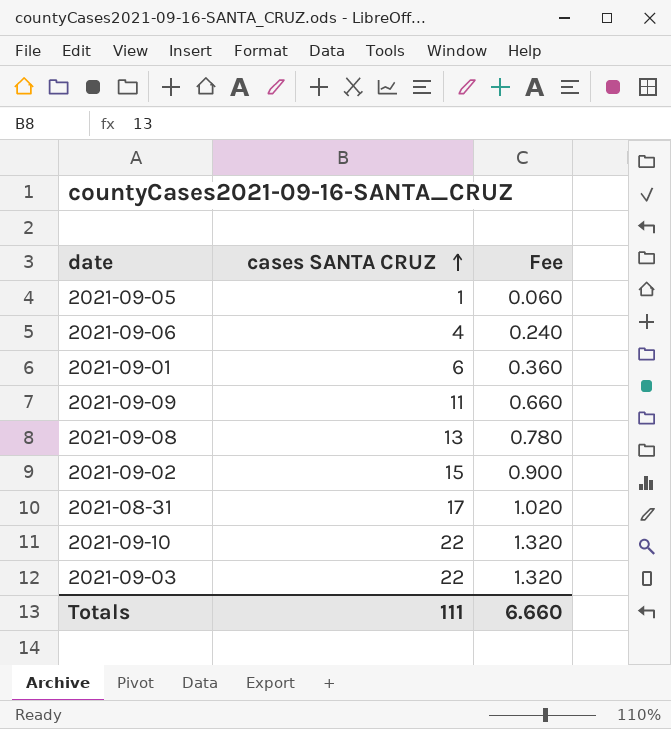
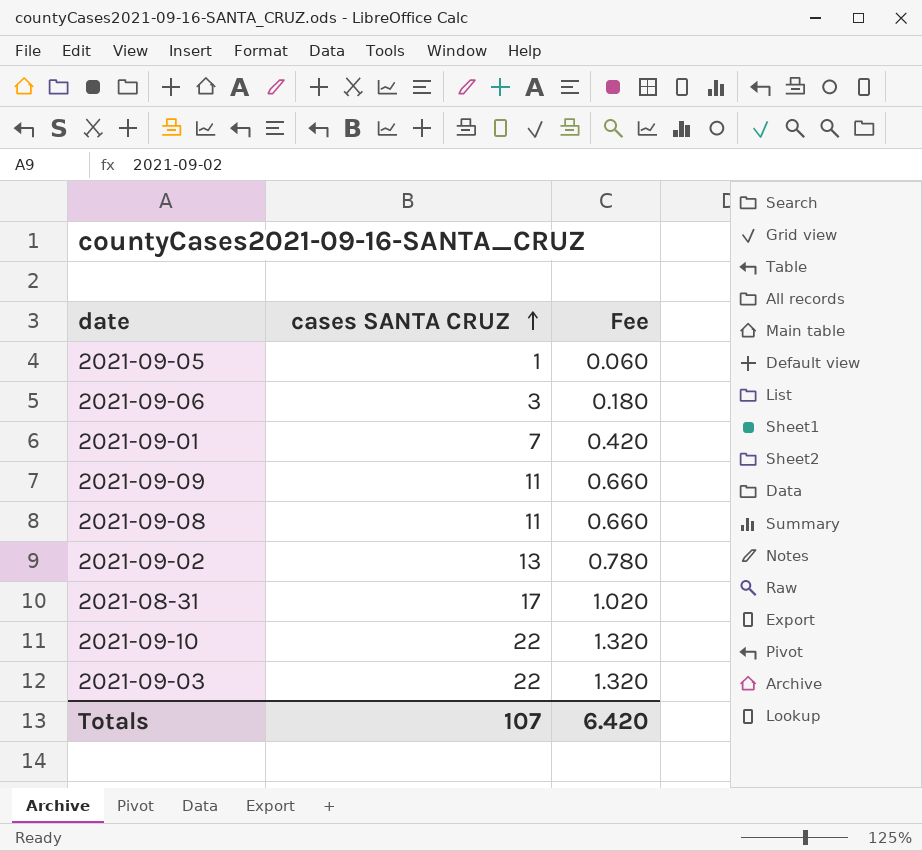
2021-09-06 | cases SANTA CRUZ: 4 -> 3
2021-09-06 | Fee: 0.240 -> 0.180
2021-09-01 | cases SANTA CRUZ: 6 -> 7
2021-09-01 | Fee: 0.360 -> 0.420
2021-09-08 | cases SANTA CRUZ: 13 -> 11
2021-09-08 | Fee: 0.780 -> 0.660
2021-09-02 | cases SANTA CRUZ: 15 -> 13
2021-09-02 | Fee: 0.900 -> 0.780
Totals | cases SANTA CRUZ: 111 -> 107
Totals | Fee: 6.660 -> 6.420

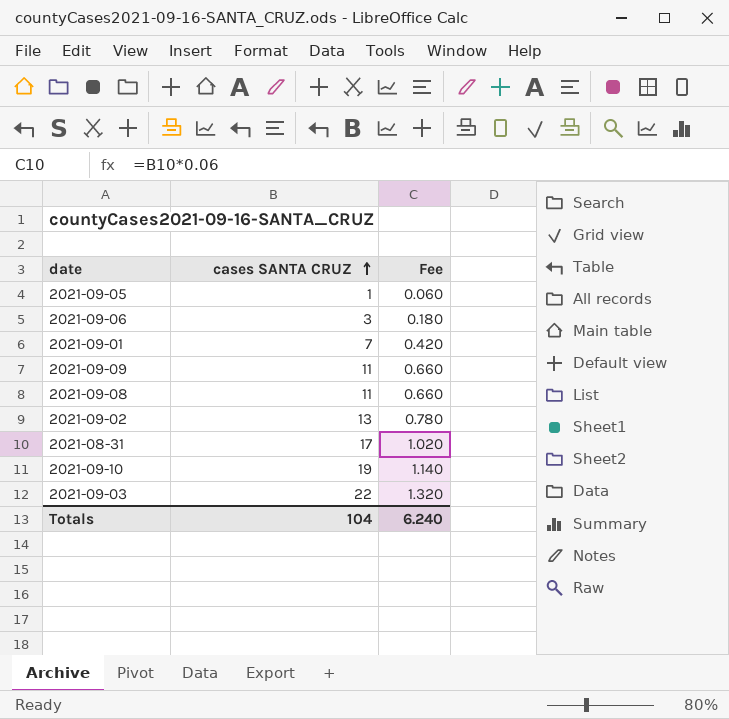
2021-09-10 | cases SANTA CRUZ: 22 -> 19
2021-09-10 | Fee: 1.320 -> 1.140
Totals | cases SANTA CRUZ: 107 -> 104
Totals | Fee: 6.420 -> 6.240

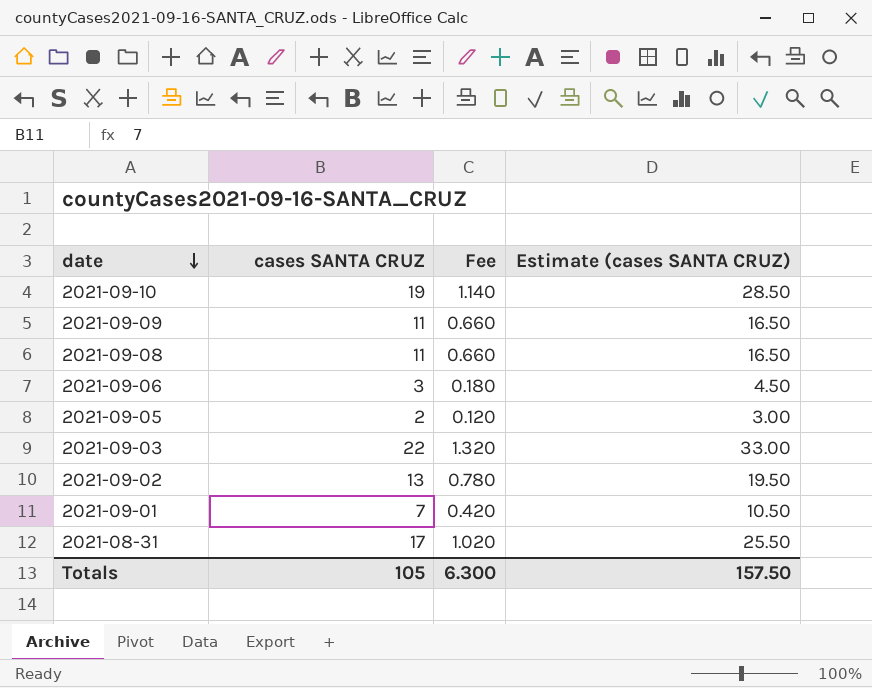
row order: cases SANTA CRUZ ascending -> date descending
column Estimate (cases SANTA CRUZ) | formula: none -> [cases SANTA CRUZ] * 1.5
2021-09-05 | cases SANTA CRUZ: 1 -> 2
2021-09-05 | Fee: 0.060 -> 0.120
Totals | cases SANTA CRUZ: 104 -> 105
Totals | Fee: 6.240 -> 6.300

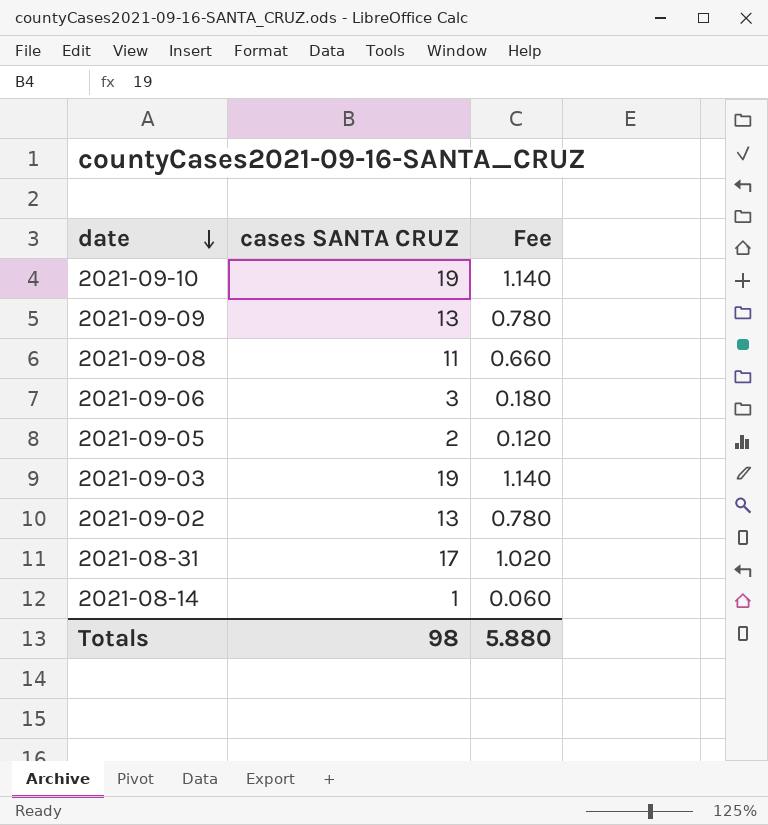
column Estimate (cases SANTA CRUZ) | formula: [cases SANTA CRUZ] * 1.5 -> none
row 2021-09-01: 7 | 0.420 | 10.50 -> none
2021-09-09 | cases SANTA CRUZ: 11 -> 13
2021-09-09 | Fee: 0.660 -> 0.780
2021-09-03 | cases SANTA CRUZ: 22 -> 19
2021-09-03 | Fee: 1.320 -> 1.140
row 2021-08-14: none -> 1 | 0.060
Totals | cases SANTA CRUZ: 105 -> 98
Totals | Fee: 6.300 -> 5.880

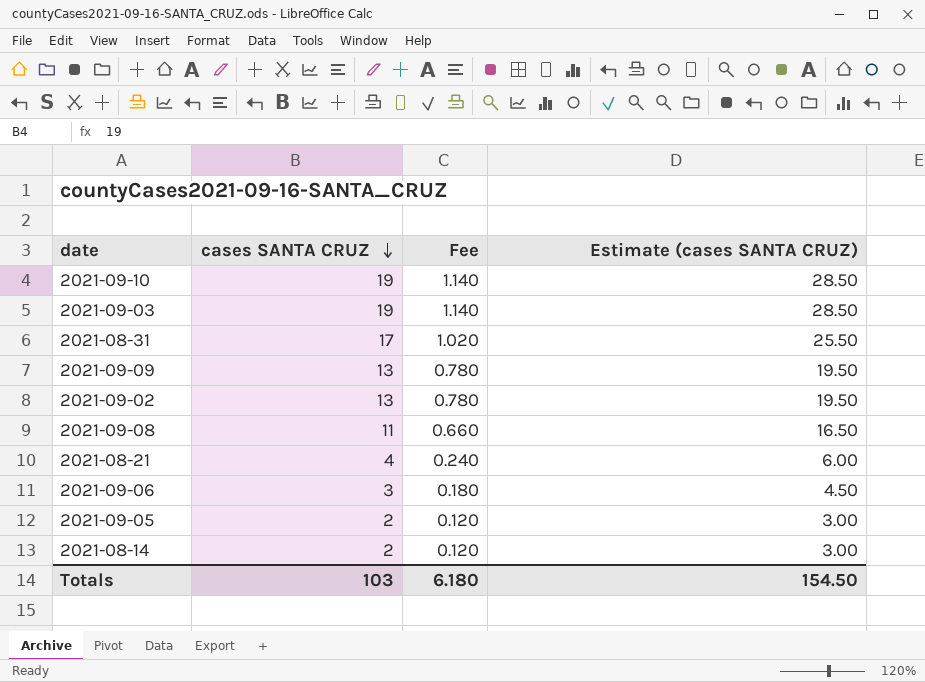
row order: date descending -> cases SANTA CRUZ descending
column Estimate (cases SANTA CRUZ) | formula: none -> [cases SANTA CRUZ] * 1.5
row 2021-08-21: none -> 4 | 0.240 | 6.00
2021-08-14 | cases SANTA CRUZ: 1 -> 2
2021-08-14 | Fee: 0.060 -> 0.120
Totals | cases SANTA CRUZ: 98 -> 103
Totals | Fee: 5.880 -> 6.180

